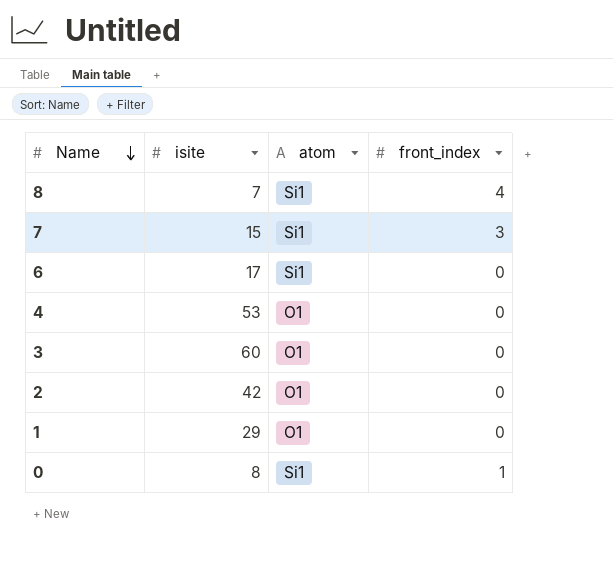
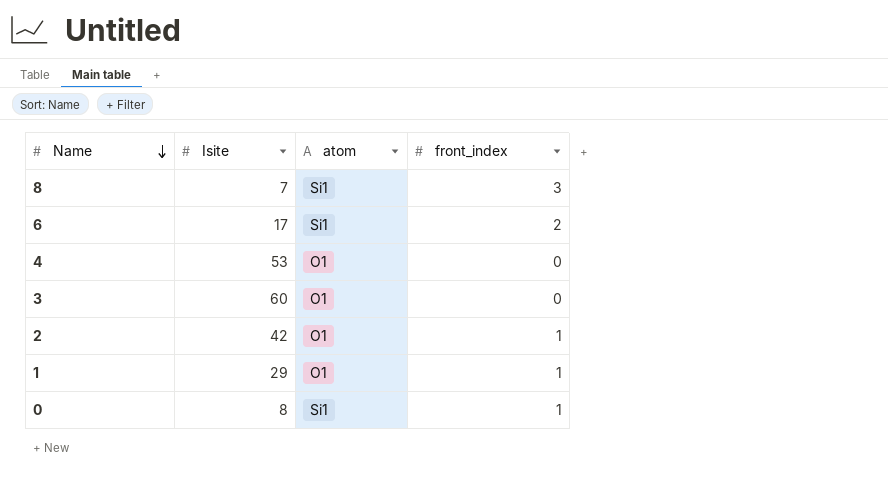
column name: isite -> Isite
row 7: 15 | Si1 | 3 -> none
8 | front_index: 4 -> 3
6 | front_index: 0 -> 2
2 | front_index: 0 -> 1
1 | front_index: 0 -> 1

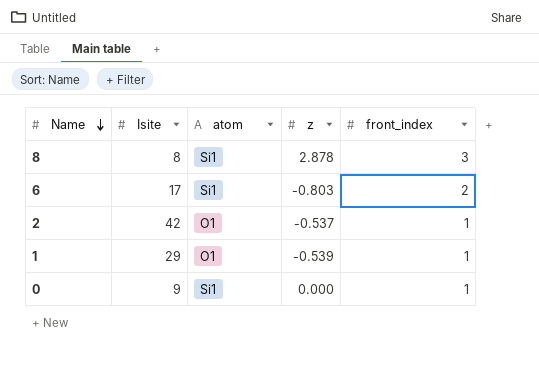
column z | position: none -> 4
row 4: 53 | O1 | 0 -> none
row 3: 60 | O1 | 0 -> none
8 | Isite: 7 -> 8
0 | Isite: 8 -> 9

